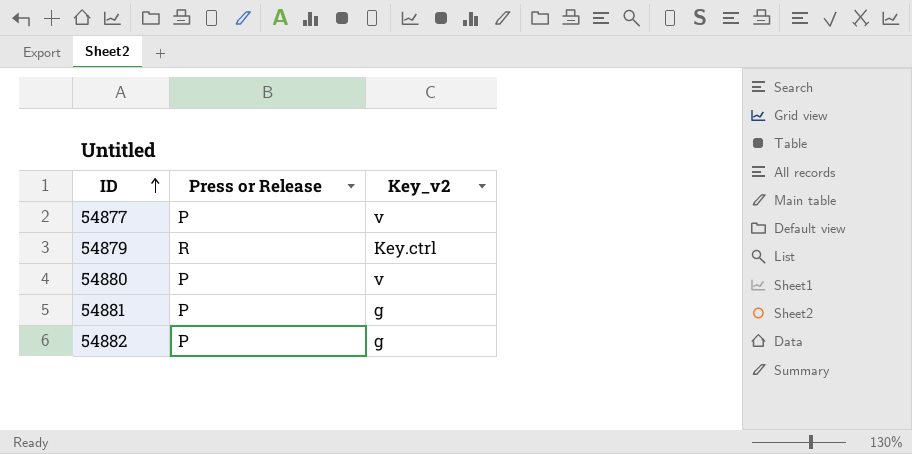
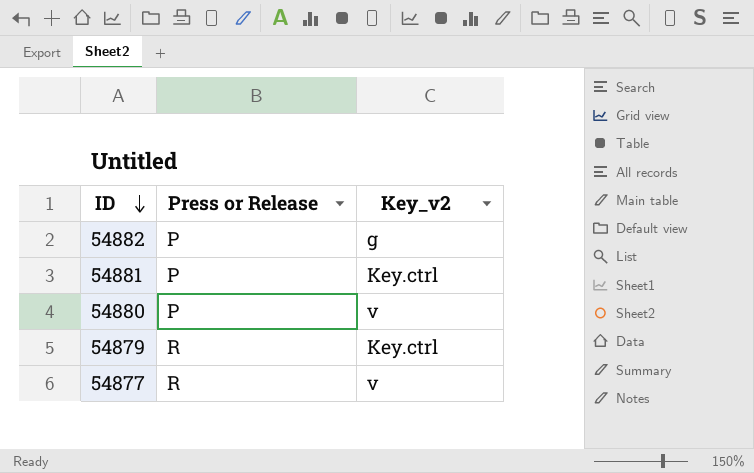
row order: ID ascending -> ID descending
54881 | Key_v2: g -> Key.ctrl
54877 | Press or Release: P -> R

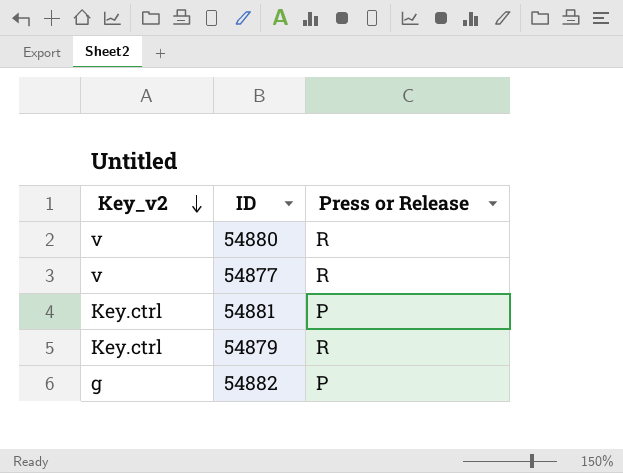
row order: ID descending -> Key_v2 descending
column Key_v2 | position: 3 -> 1
54880 | Press or Release: P -> R

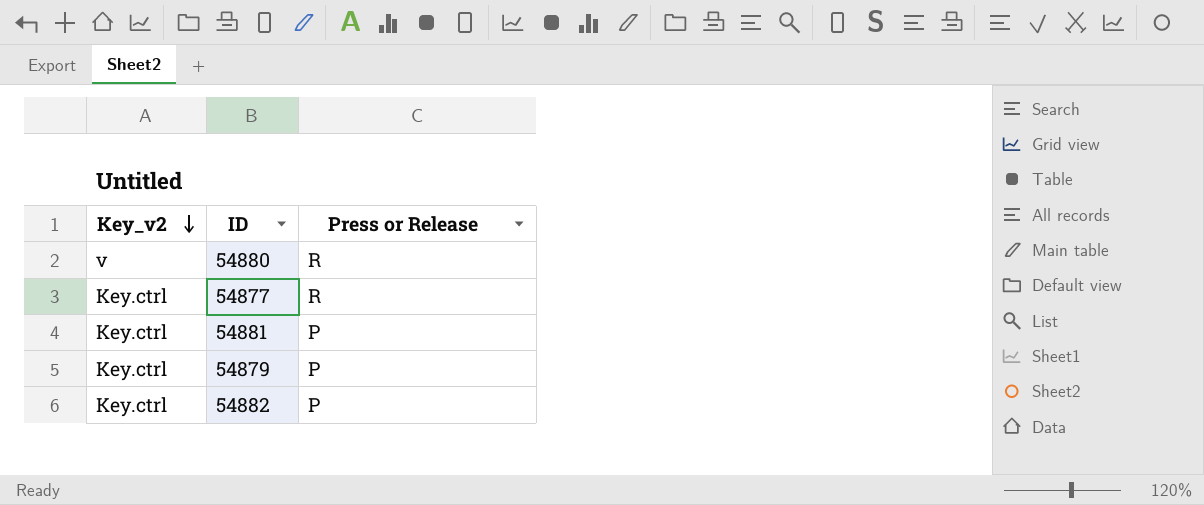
54877 | Key_v2: v -> Key.ctrl
54879 | Press or Release: R -> P
54882 | Key_v2: g -> Key.ctrl

